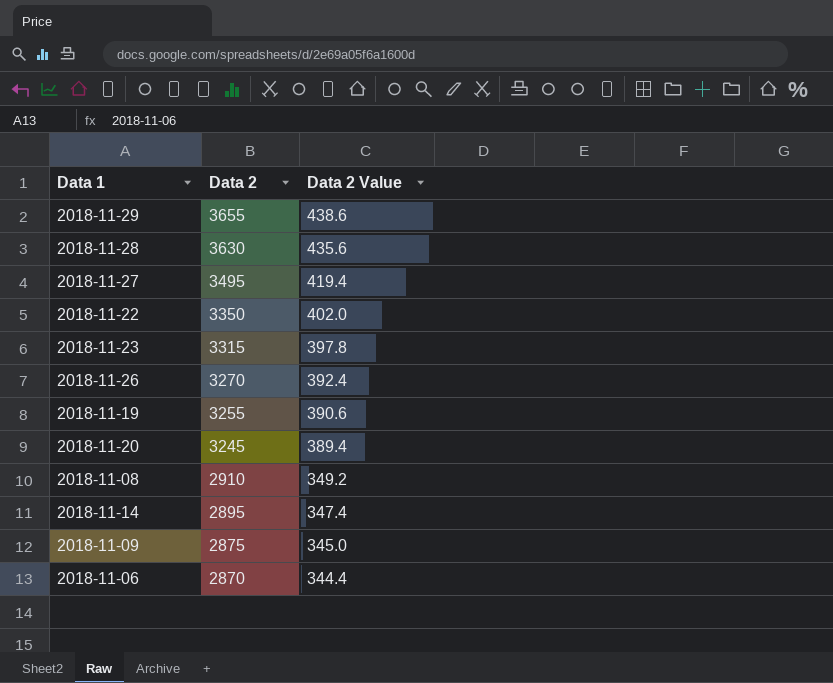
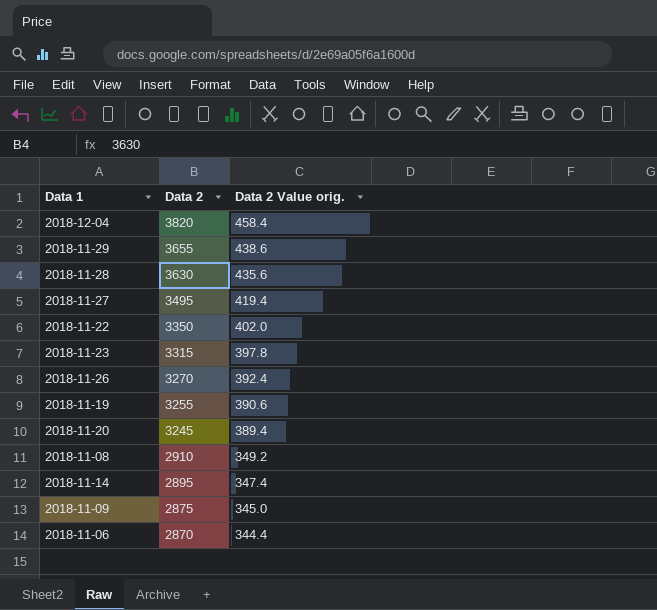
column name: Data 2 Value -> Data 2 Value orig.
row 2018-12-04: none -> 3820 | 458.4

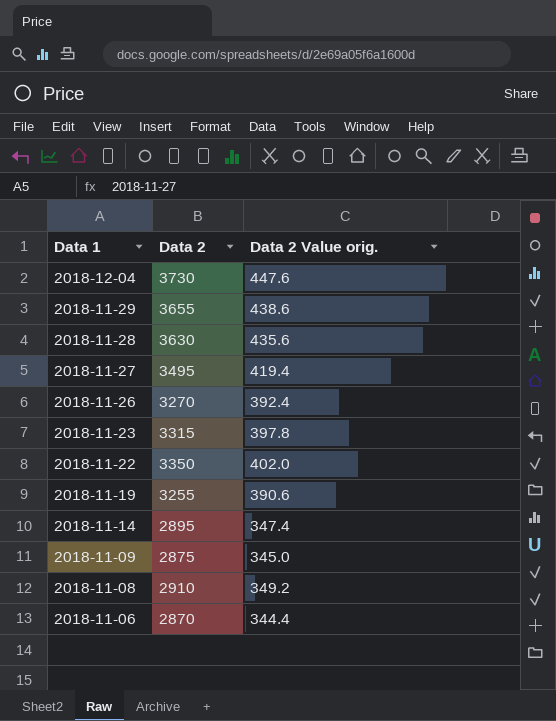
row order: Data 2 descending -> Data 1 descending
row 2018-11-20: 3245 | 389.4 -> none
2018-12-04 | Data 2: 3820 -> 3730
2018-12-04 | Data 2 Value orig.: 458.4 -> 447.6

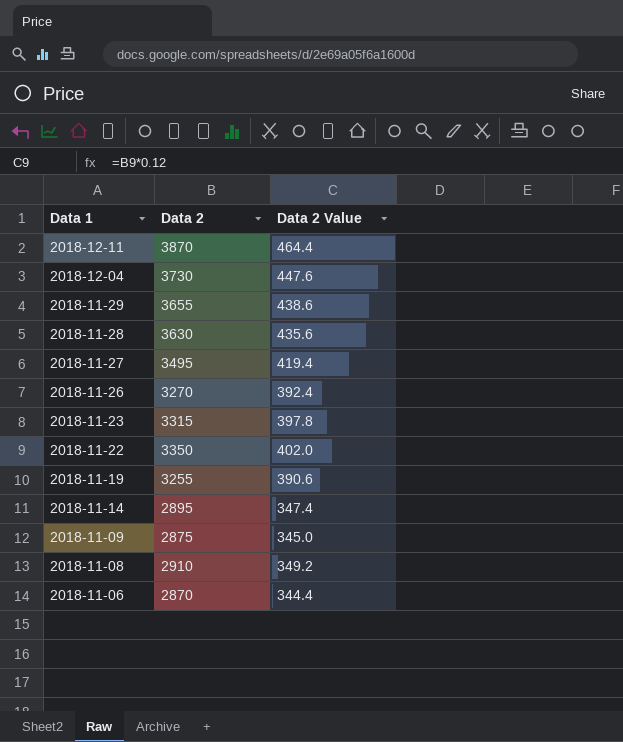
column name: Data 2 Value orig. -> Data 2 Value
row 2018-12-11: none -> 3870 | 464.4

